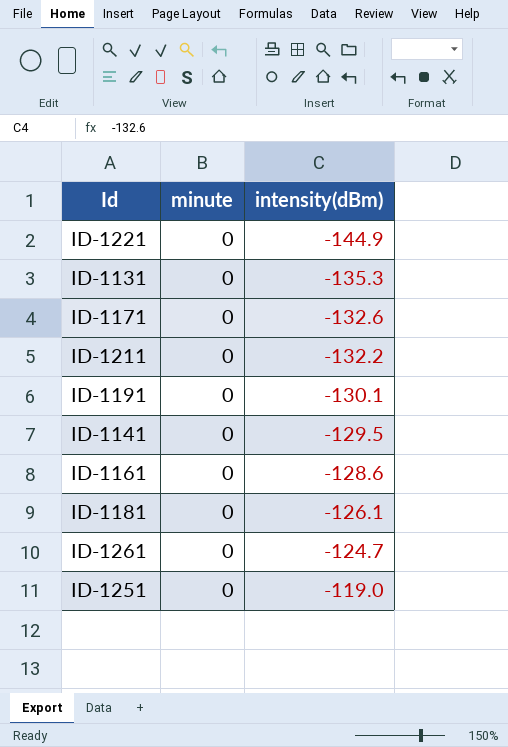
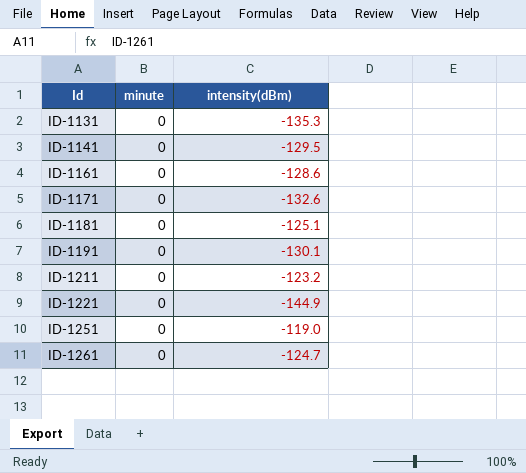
row order: intensity(dBm) ascending -> Id ascending
ID-1181 | intensity(dBm): -126.1 -> -125.1
ID-1211 | intensity(dBm): -132.2 -> -123.2

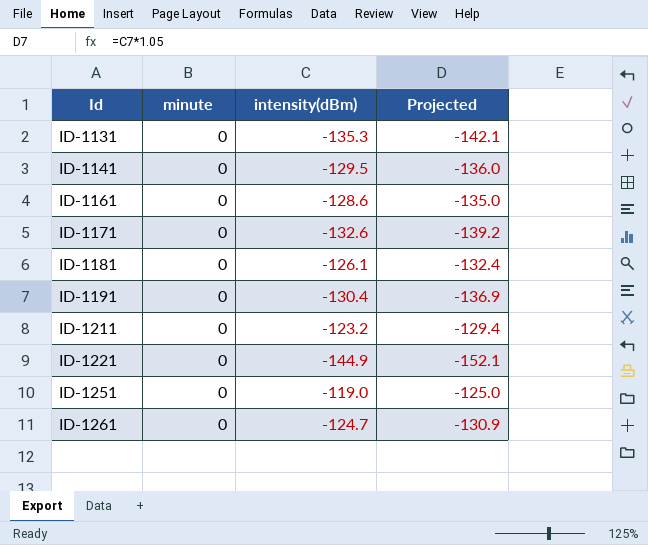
column Projected | formula: none -> [intensity(dBm)] * 1.05
ID-1181 | intensity(dBm): -125.1 -> -126.1
ID-1191 | intensity(dBm): -130.1 -> -130.4

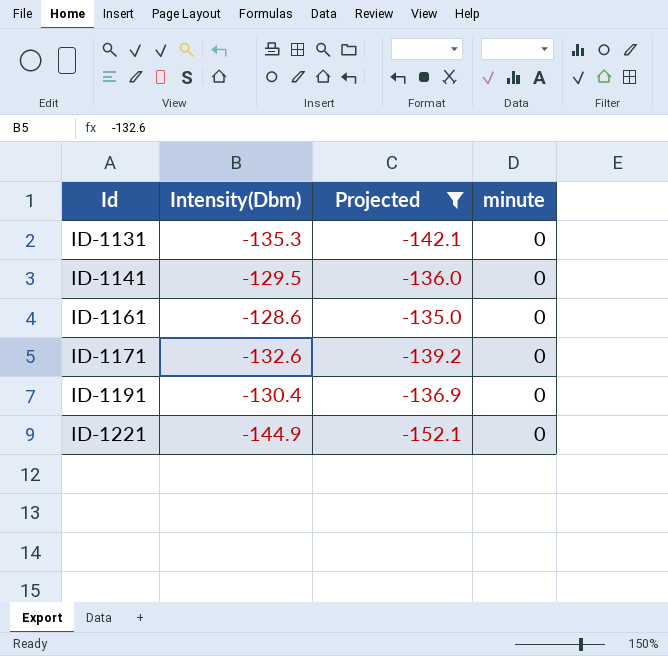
filter: none -> Projected <= -135.0
column name: intensity(dBm) -> Intensity(Dbm)
column minute | position: 2 -> 4

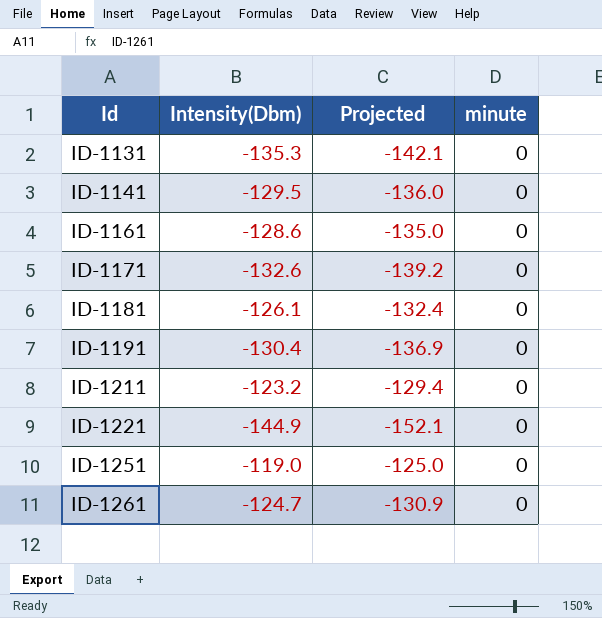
filter: Projected <= -135.0 -> none

